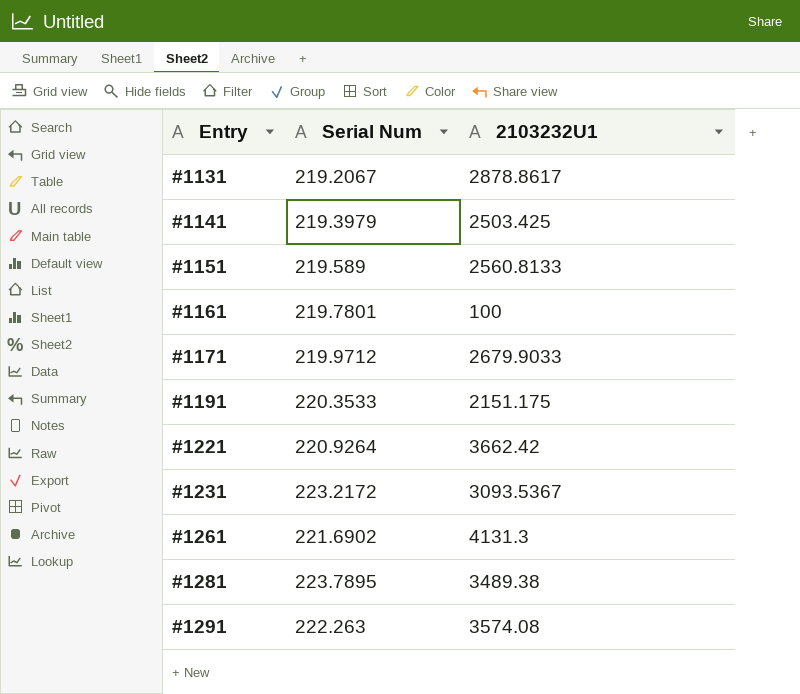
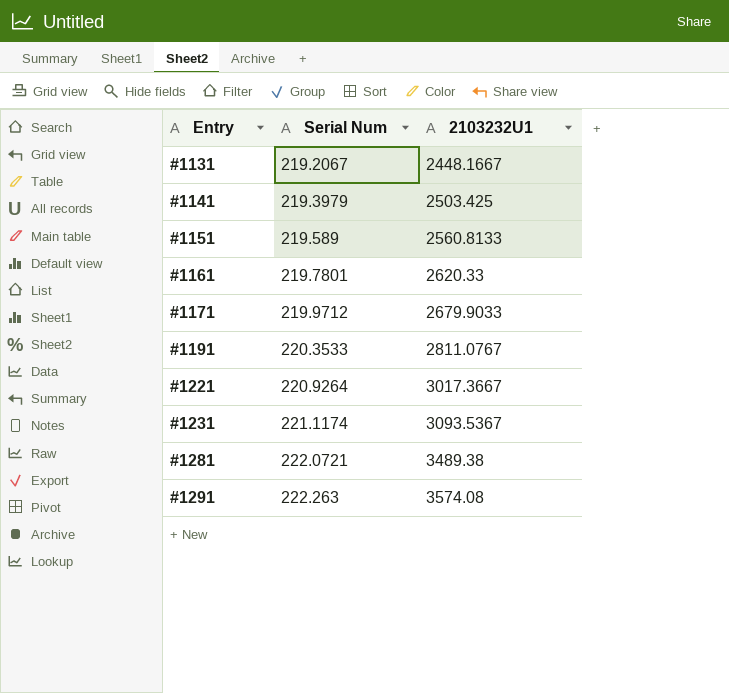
row #1261: 221.6902 | 4131.3 -> none
#1131 | 2103232U1: 2878.8617 -> 2448.1667
#1161 | 2103232U1: 100 -> 2620.33
#1191 | 2103232U1: 2151.175 -> 2811.0767
#1221 | 2103232U1: 3662.42 -> 3017.3667
#1231 | Serial Num: 223.2172 -> 221.1174
#1281 | Serial Num: 223.7895 -> 222.0721

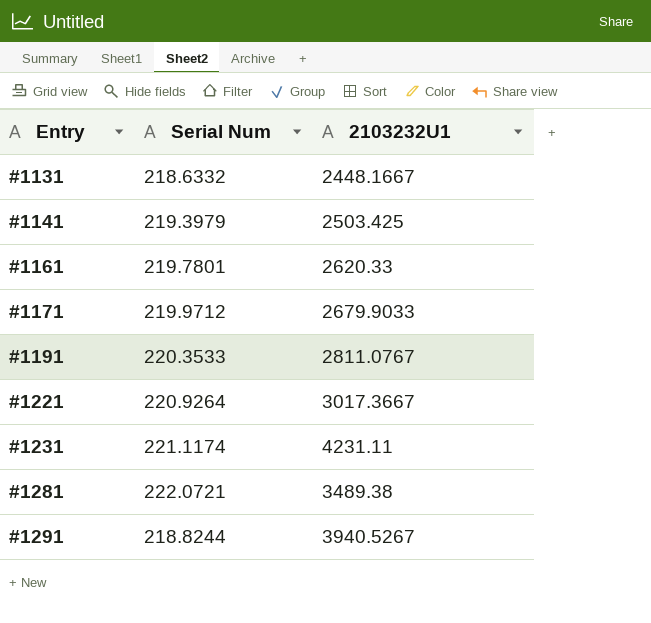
row #1151: 219.589 | 2560.8133 -> none
#1131 | Serial Num: 219.2067 -> 218.6332
#1231 | 2103232U1: 3093.5367 -> 4231.11
#1291 | Serial Num: 222.263 -> 218.8244
#1291 | 2103232U1: 3574.08 -> 3940.5267

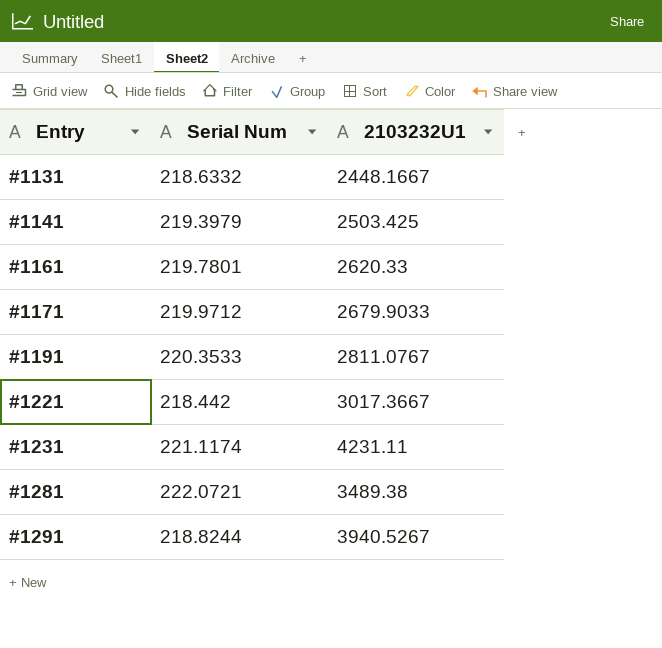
#1221 | Serial Num: 220.9264 -> 218.442

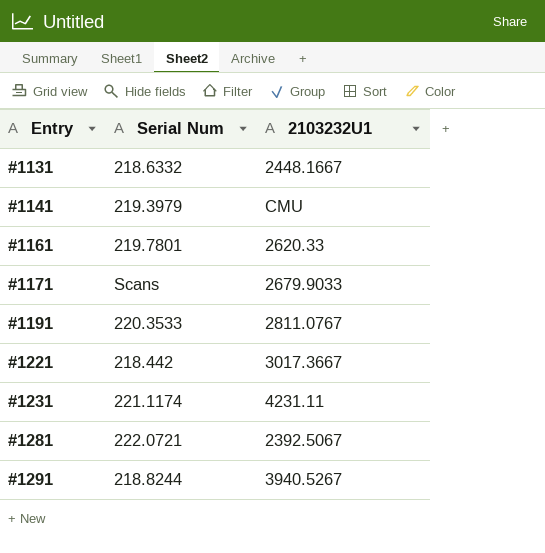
#1141 | 2103232U1: 2503.425 -> CMU
#1171 | Serial Num: 219.9712 -> Scans
#1281 | 2103232U1: 3489.38 -> 2392.5067

